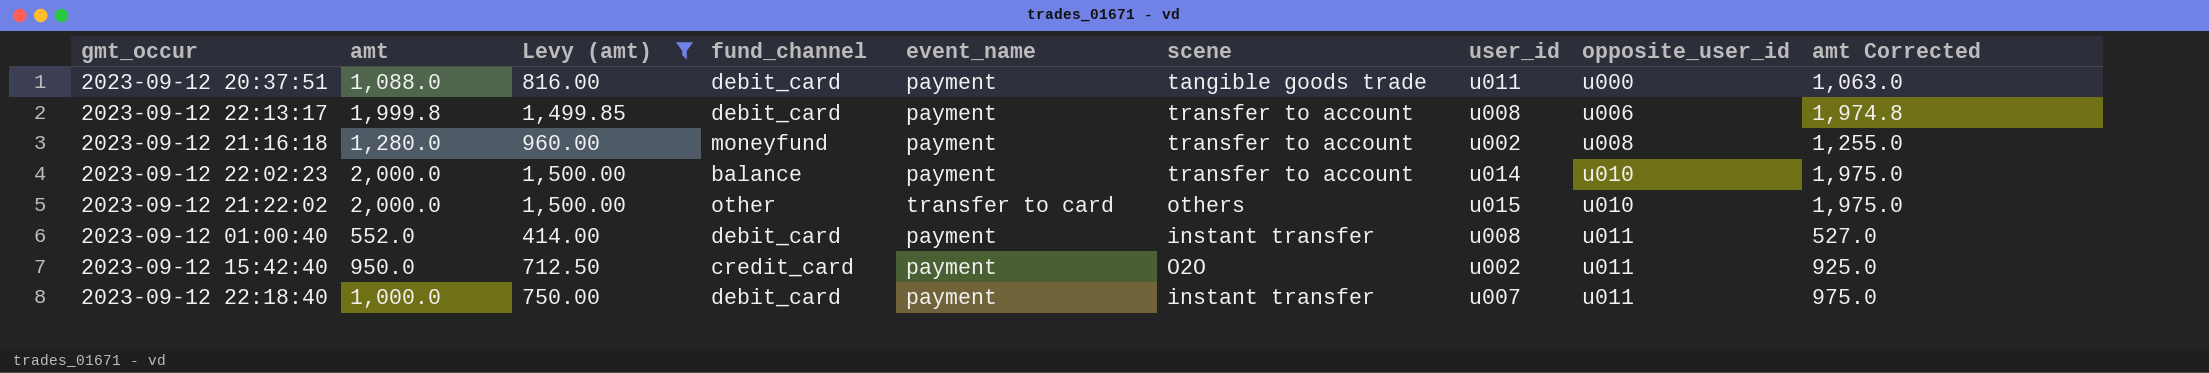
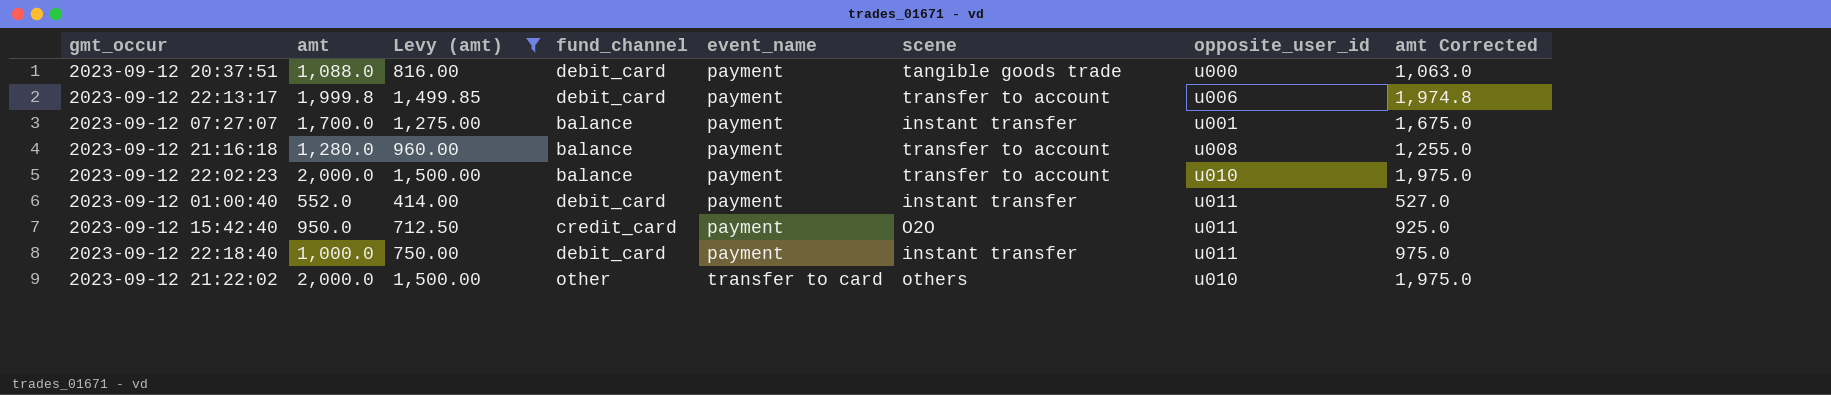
row order: opposite_user_id ascending -> event_name ascending
column user_id | position: 7 -> none
row 2023-09-12 07:27:07: none -> 1,700.0 | 1,275.00 | balance | payment | instant transfer | u001 | 1,675.0
2023-09-12 21:16:18 | fund_channel: moneyfund -> balance

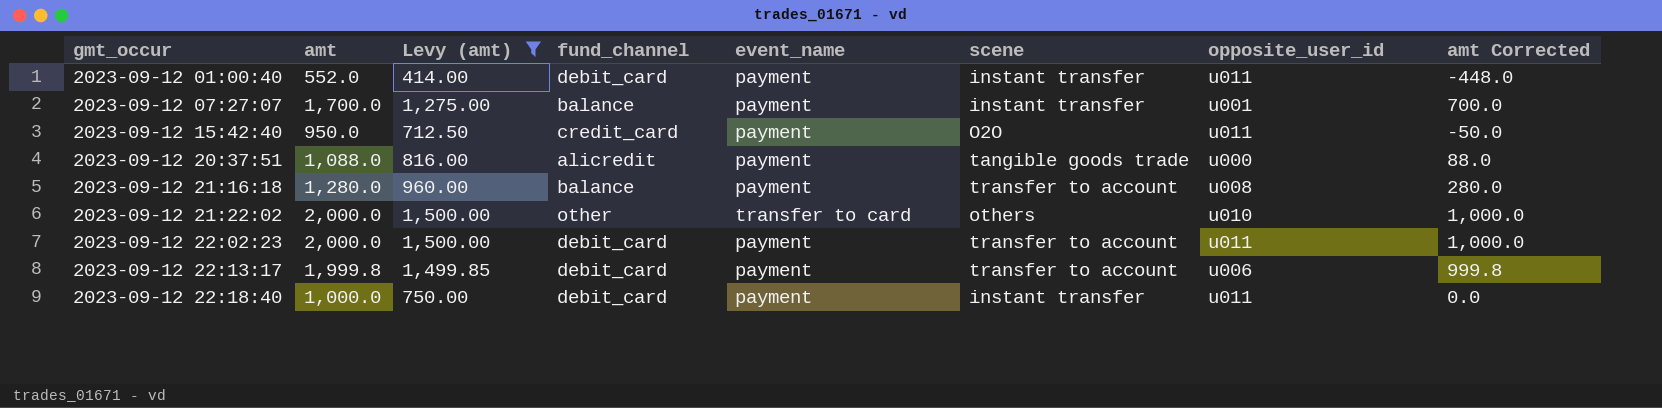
row order: event_name ascending -> gmt_occur ascending
column amt Corrected | formula: [amt] - 25 -> [amt] - 1000
2023-09-12 20:37:51 | fund_channel: debit_card -> alicredit
2023-09-12 22:02:23 | fund_channel: balance -> debit_card
2023-09-12 22:02:23 | opposite_user_id: u010 -> u011

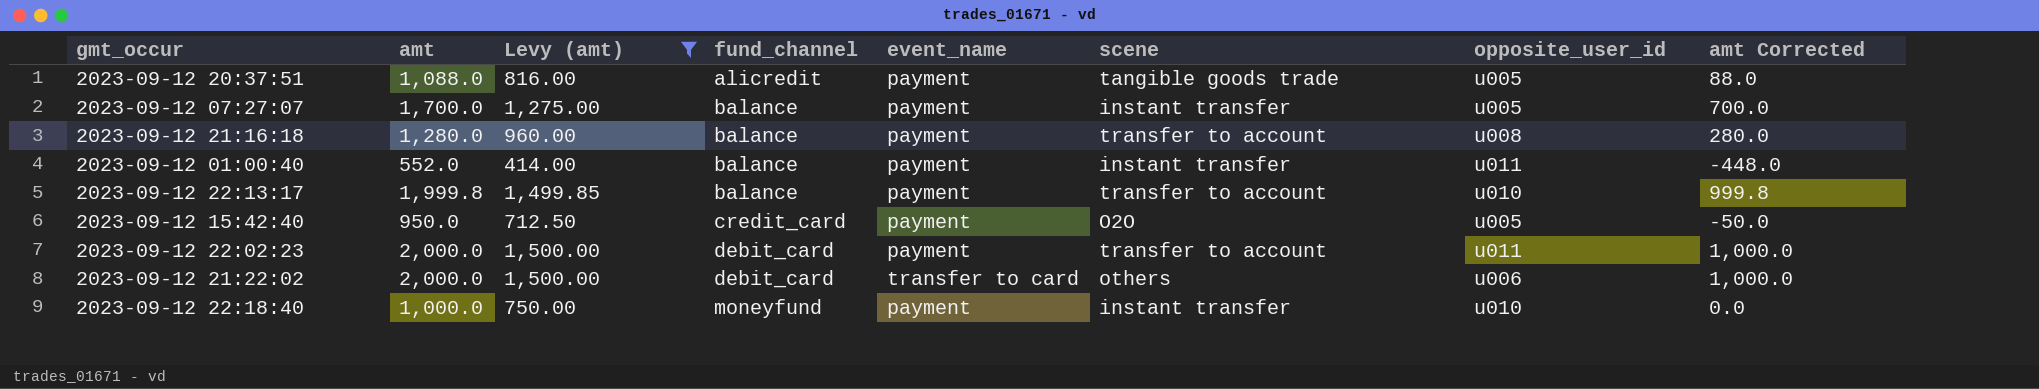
row order: gmt_occur ascending -> fund_channel ascending
2023-09-12 20:37:51 | opposite_user_id: u000 -> u005
2023-09-12 07:27:07 | opposite_user_id: u001 -> u005
2023-09-12 01:00:40 | fund_channel: debit_card -> balance
2023-09-12 22:13:17 | fund_channel: debit_card -> balance
2023-09-12 22:13:17 | opposite_user_id: u006 -> u010
2023-09-12 15:42:40 | opposite_user_id: u011 -> u005
2023-09-12 21:22:02 | fund_channel: other -> debit_card
2023-09-12 21:22:02 | opposite_user_id: u010 -> u006
2023-09-12 22:18:40 | fund_channel: debit_card -> moneyfund
2023-09-12 22:18:40 | opposite_user_id: u011 -> u010

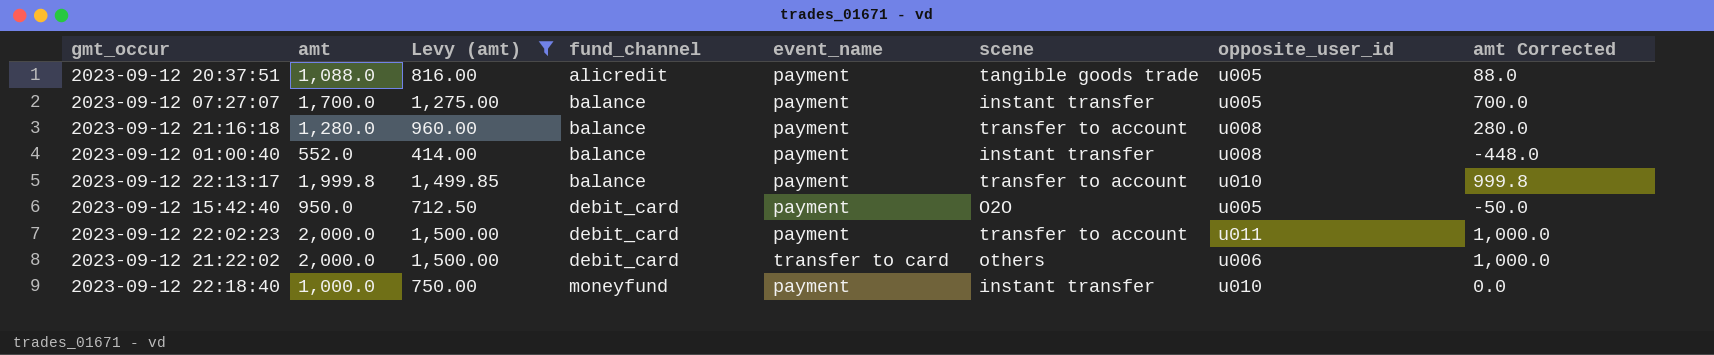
2023-09-12 01:00:40 | opposite_user_id: u011 -> u008
2023-09-12 15:42:40 | fund_channel: credit_card -> debit_card

